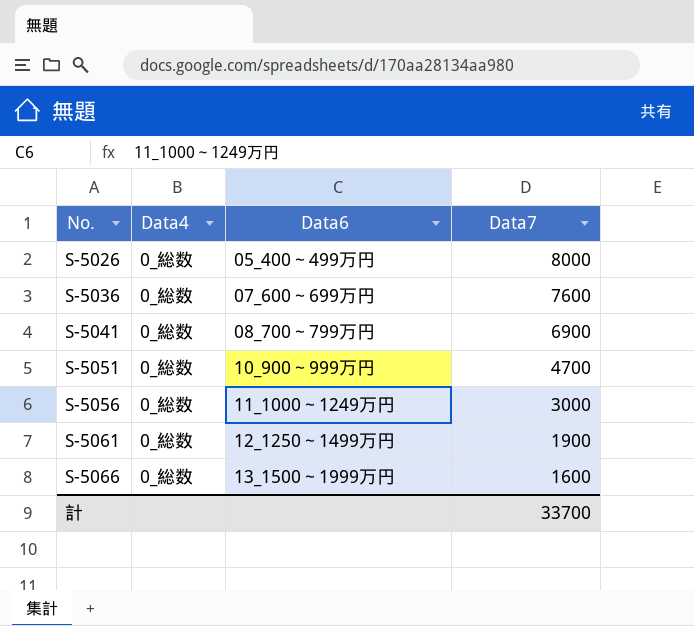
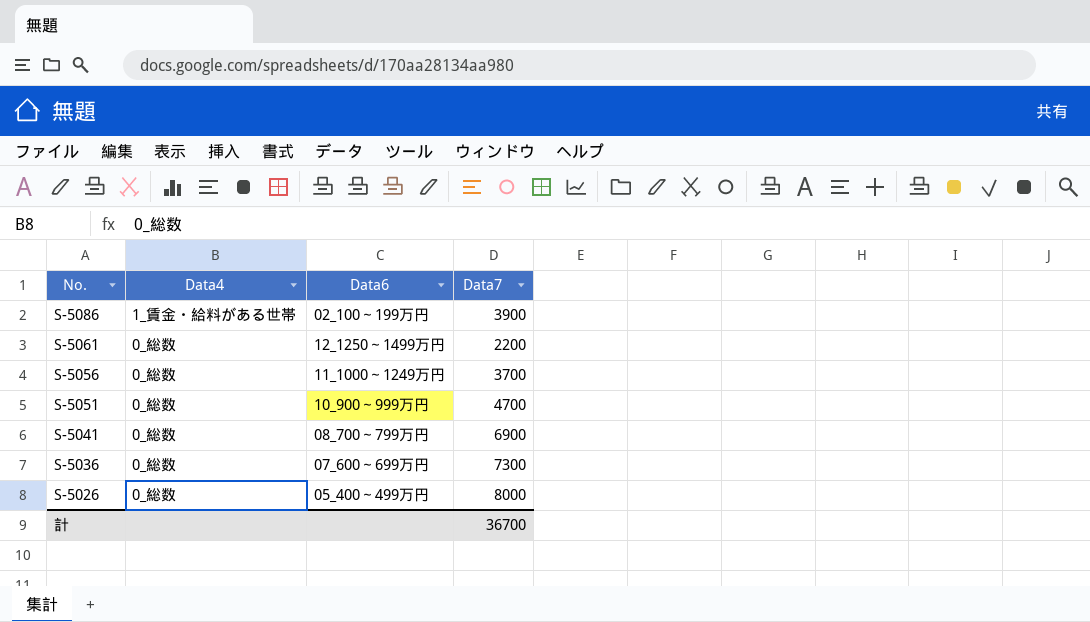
row order: No. ascending -> No. descending
row S-5066: 0_総数 | 13_1500～1999万円 | 1600 -> none
row S-5086: none -> 1_賃金・給料がある世帯 | 02_100～199万円 | 3900
S-5061 | Data7: 1900 -> 2200
S-5056 | Data7: 3000 -> 3700
S-5036 | Data7: 7600 -> 7300
計 | Data7: 33700 -> 36700

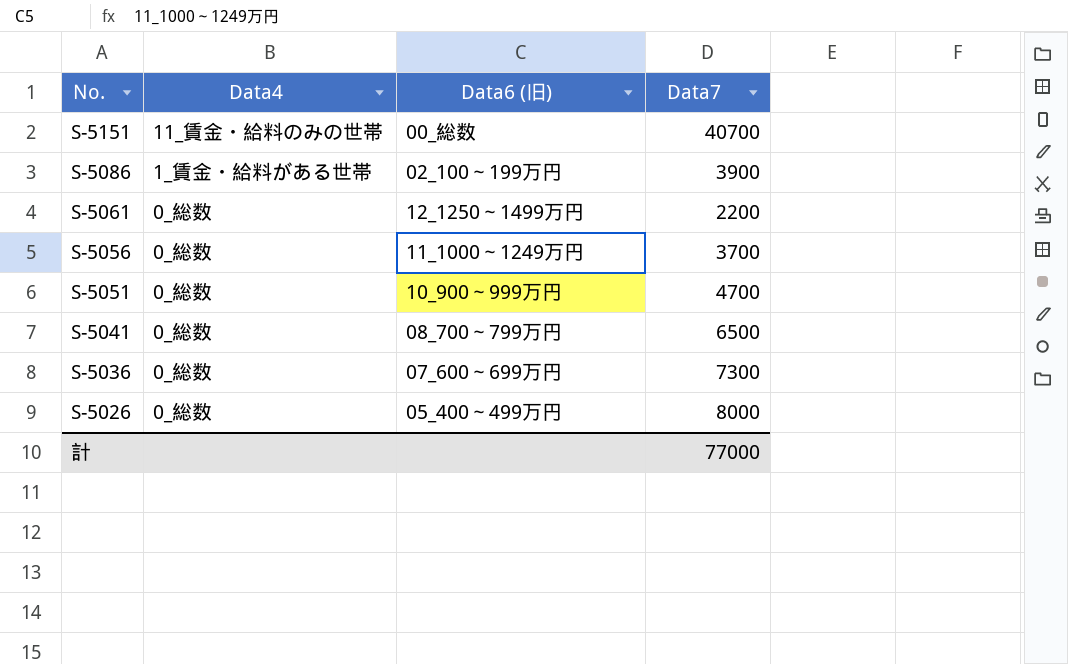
column name: Data6 -> Data6 (旧)
row S-5151: none -> 11_賃金・給料のみの世帯 | 00_総数 | 40700
S-5041 | Data7: 6900 -> 6500
計 | Data7: 36700 -> 77000

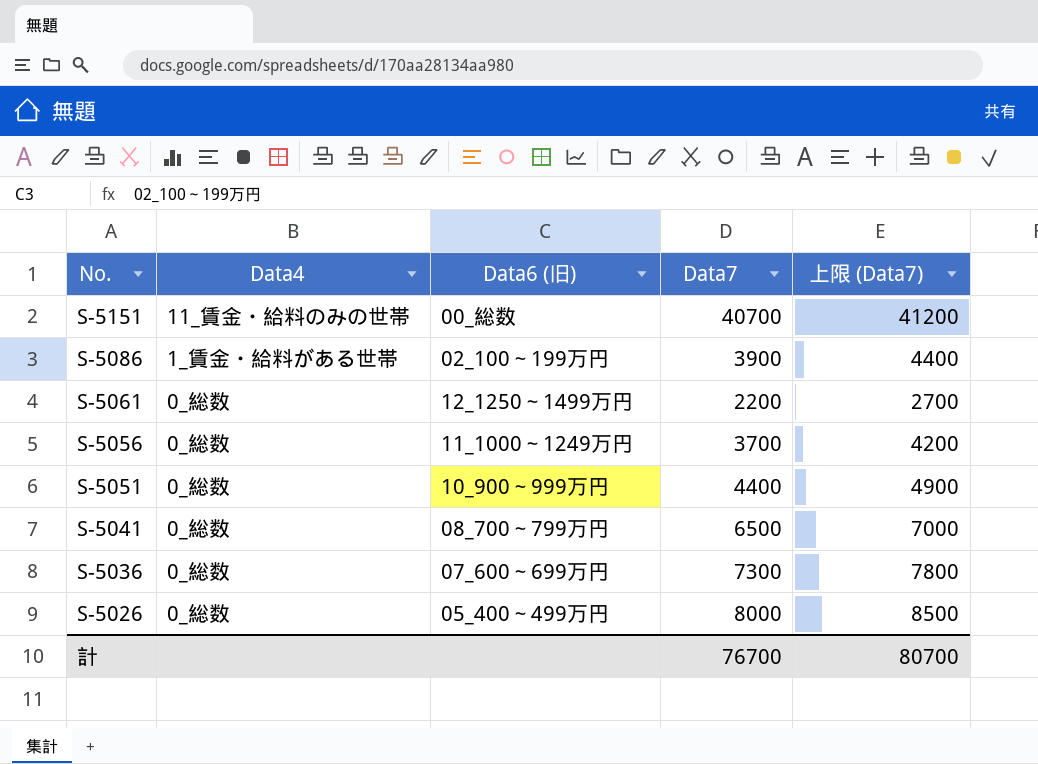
column 上限 (Data7) | formula: none -> [Data7] + 500
S-5051 | Data7: 4700 -> 4400
計 | Data7: 77000 -> 76700

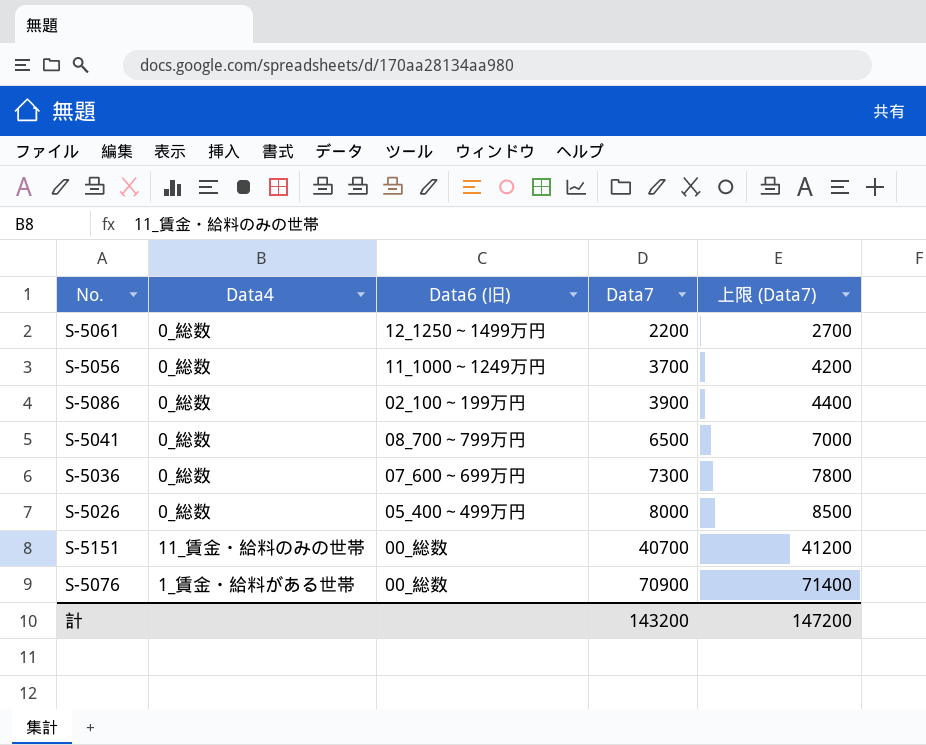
row order: No. descending -> Data7 ascending
row S-5051: 0_総数 | 10_900～999万円 | 4400 | 4900 -> none
S-5086 | Data4: 1_賃金・給料がある世帯 -> 0_総数
row S-5076: none -> 1_賃金・給料がある世帯 | 00_総数 | 70900 | 71400
計 | Data7: 76700 -> 143200
計 | 上限 (Data7): 80700 -> 147200

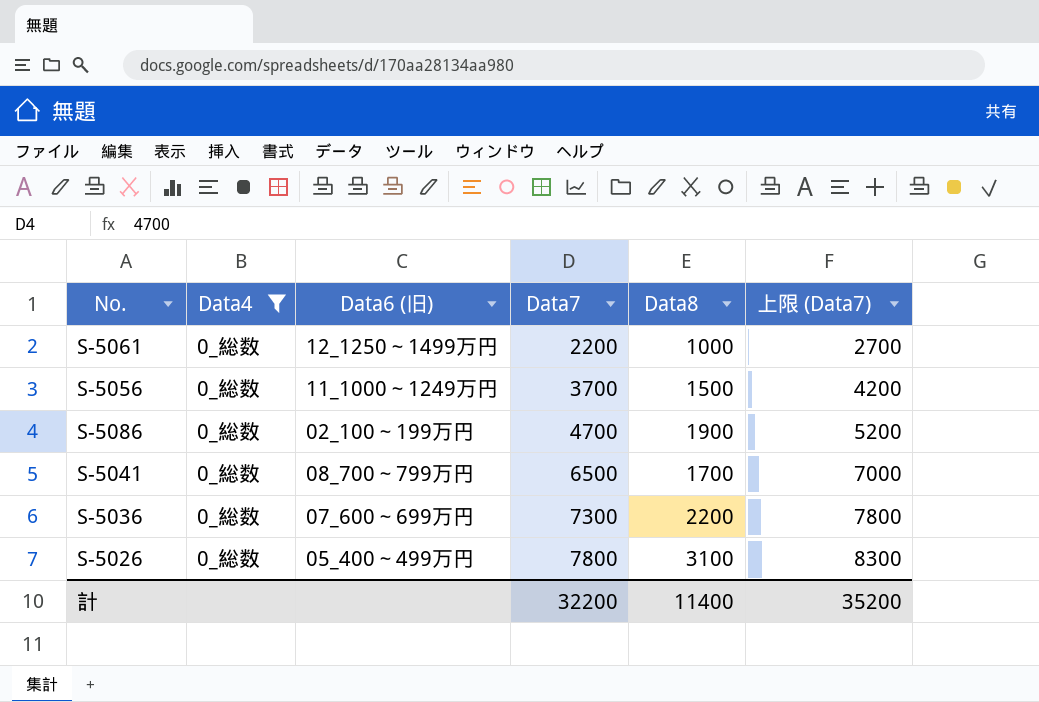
filter: none -> Data4 = 0_総数
column Data8 | position: none -> 5
S-5086 | Data7: 3900 -> 4700
S-5086 | 上限 (Data7): 4400 -> 5200
S-5026 | Data7: 8000 -> 7800
S-5026 | 上限 (Data7): 8500 -> 8300
計 | Data7: 143200 -> 32200
計 | 上限 (Data7): 147200 -> 35200

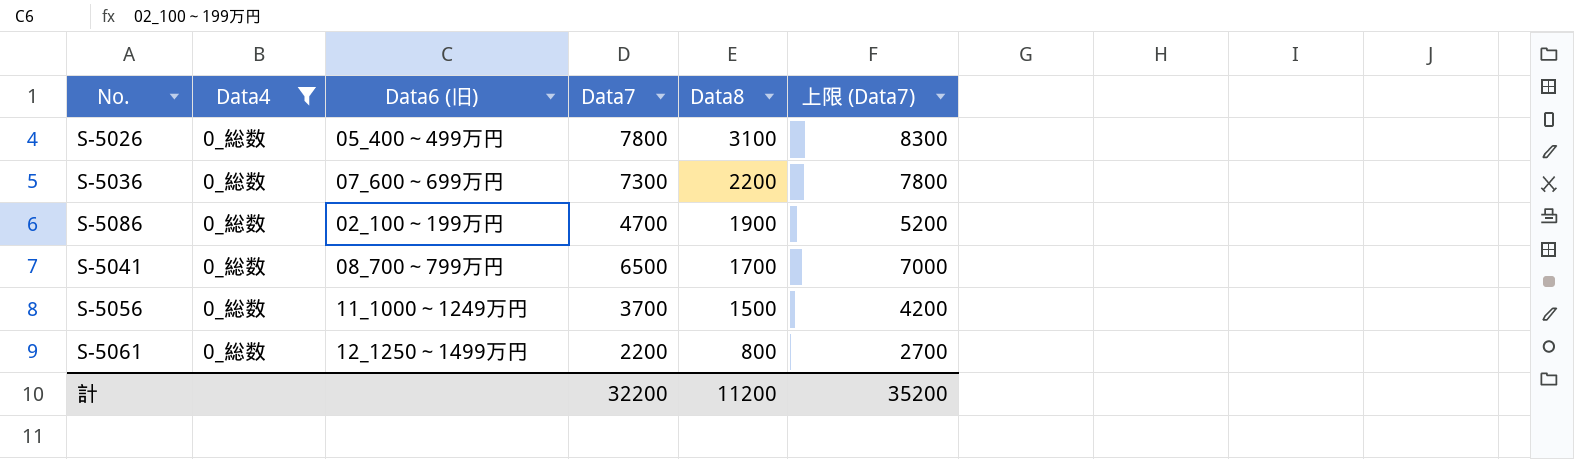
row order: Data7 ascending -> Data8 descending
S-5061 | Data8: 1000 -> 800
計 | Data8: 11400 -> 11200

